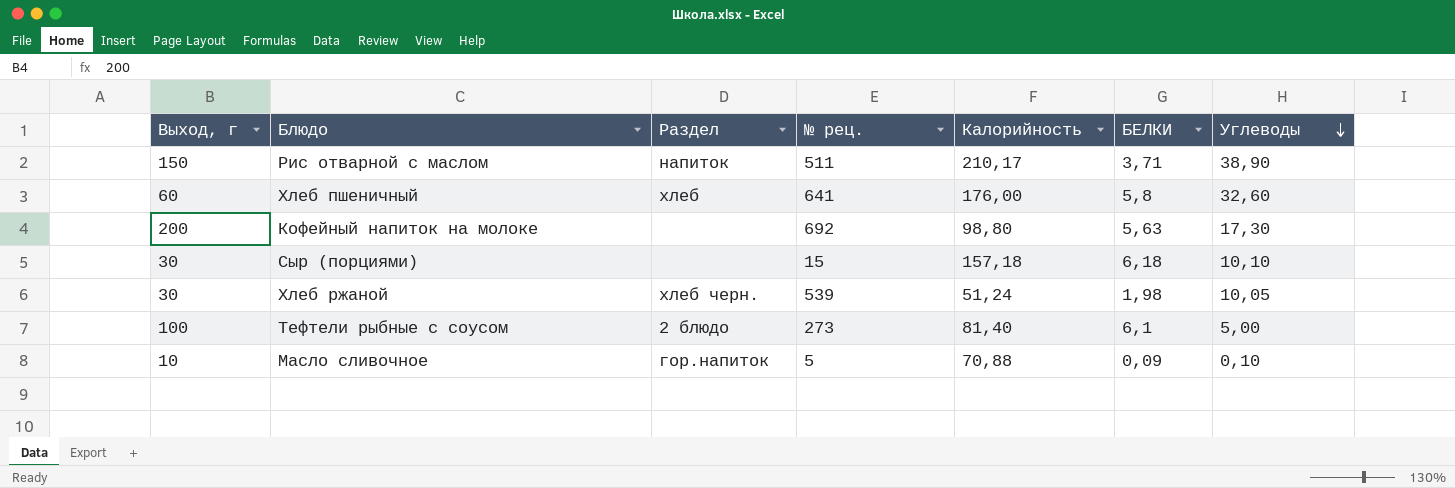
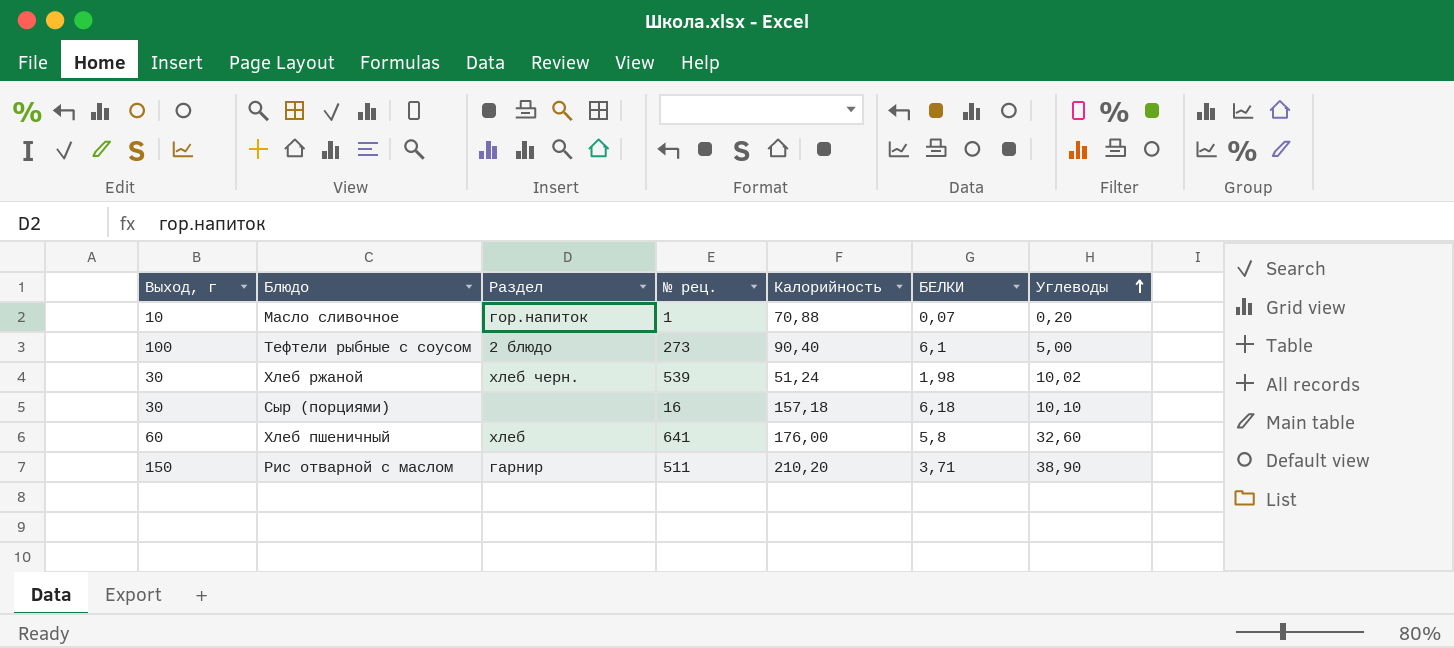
row order: Углеводы descending -> Углеводы ascending
row Кофейный напиток на молоке: 200 | none | 692 | 98,80 | 5,63 | 17,30 -> none
Масло сливочное | № рец.: 5 -> 1
Масло сливочное | БЕЛКИ: 0,09 -> 0,07
Масло сливочное | Углеводы: 0,10 -> 0,20
Тефтели рыбные с соусом | Калорийность: 81,40 -> 90,40
Хлеб ржаной | Углеводы: 10,05 -> 10,02
Сыр (порциями) | № рец.: 15 -> 16
Рис отварной с маслом | Раздел: напиток -> гарнир
Рис отварной с маслом | Калорийность: 210,17 -> 210,20

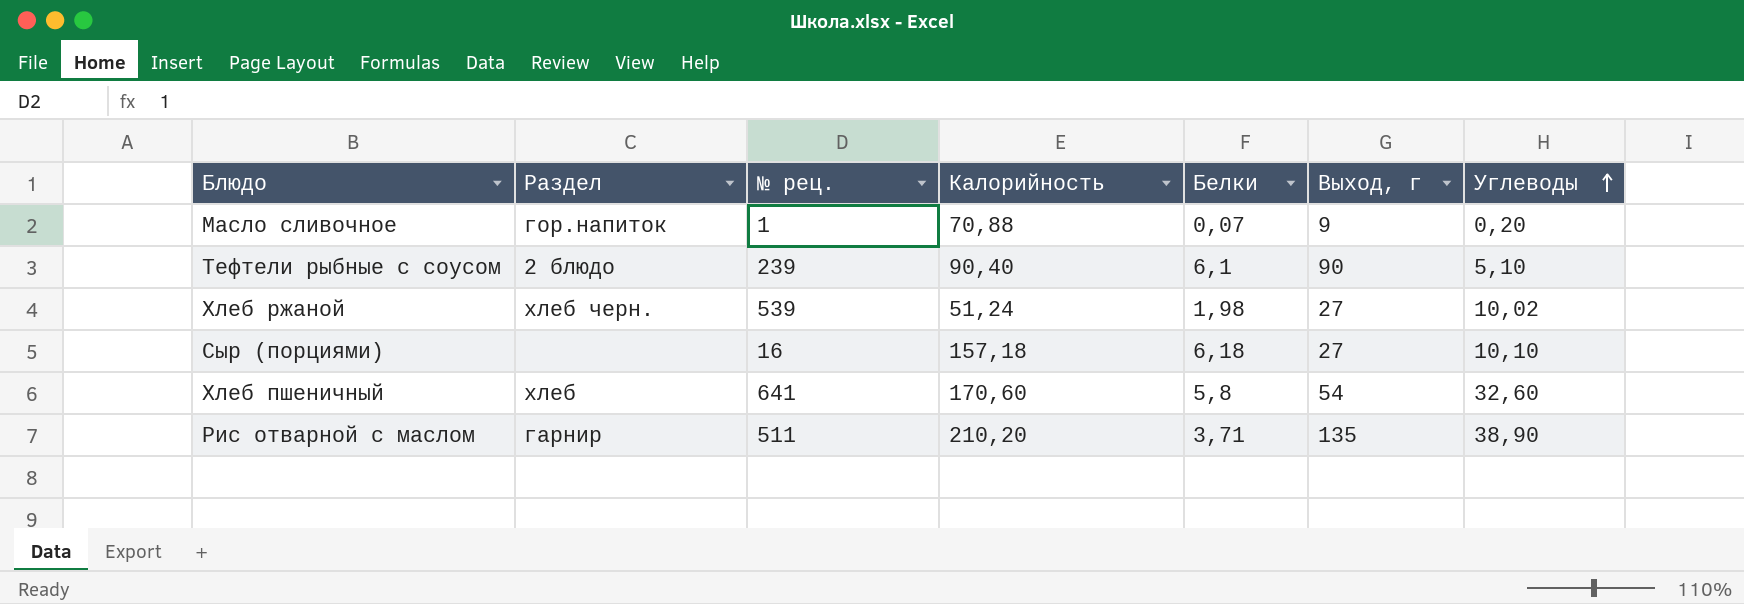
column name: БЕЛКИ -> Белки
column Выход, г | position: 1 -> 6
Масло сливочное | Выход, г: 10 -> 9
Тефтели рыбные с соусом | № рец.: 273 -> 239
Тефтели рыбные с соусом | Выход, г: 100 -> 90
Тефтели рыбные с соусом | Углеводы: 5,00 -> 5,10
Хлеб ржаной | Выход, г: 30 -> 27
Сыр (порциями) | Выход, г: 30 -> 27
Хлеб пшеничный | Калорийность: 176,00 -> 170,60
Хлеб пшеничный | Выход, г: 60 -> 54
Рис отварной с маслом | Выход, г: 150 -> 135

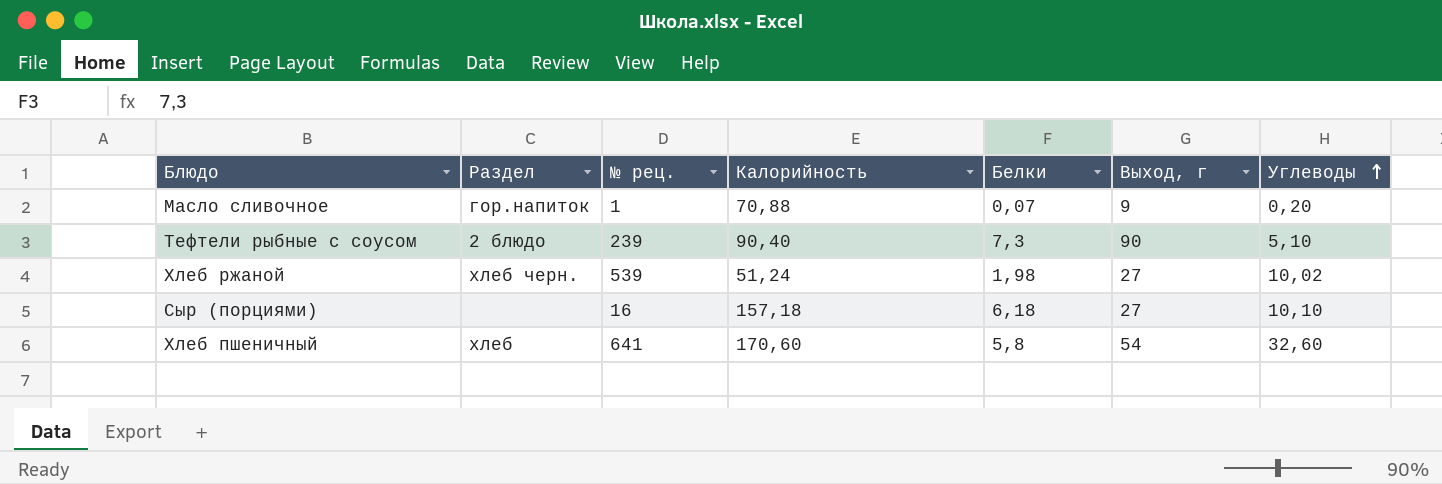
row Рис отварной с маслом: гарнир | 511 | 210,20 | 3,71 | 135 | 38,90 -> none
Тефтели рыбные с соусом | Белки: 6,1 -> 7,3

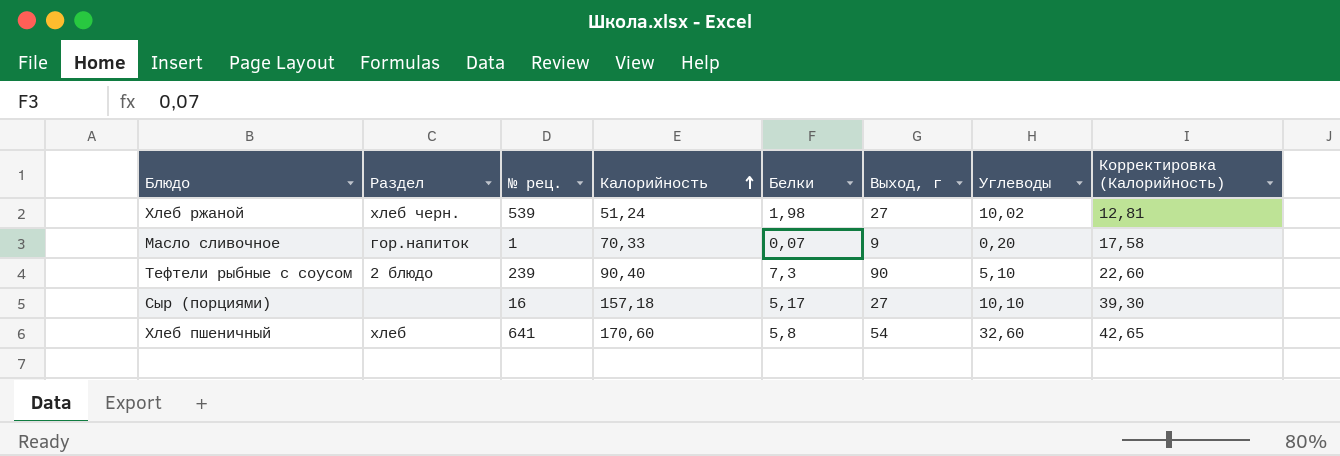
row order: Углеводы ascending -> Калорийность ascending
column Корректировка (Калорийность) | formula: none -> [Калорийность] * 0,25
Масло сливочное | Калорийность: 70,88 -> 70,33
Сыр (порциями) | Белки: 6,18 -> 5,17

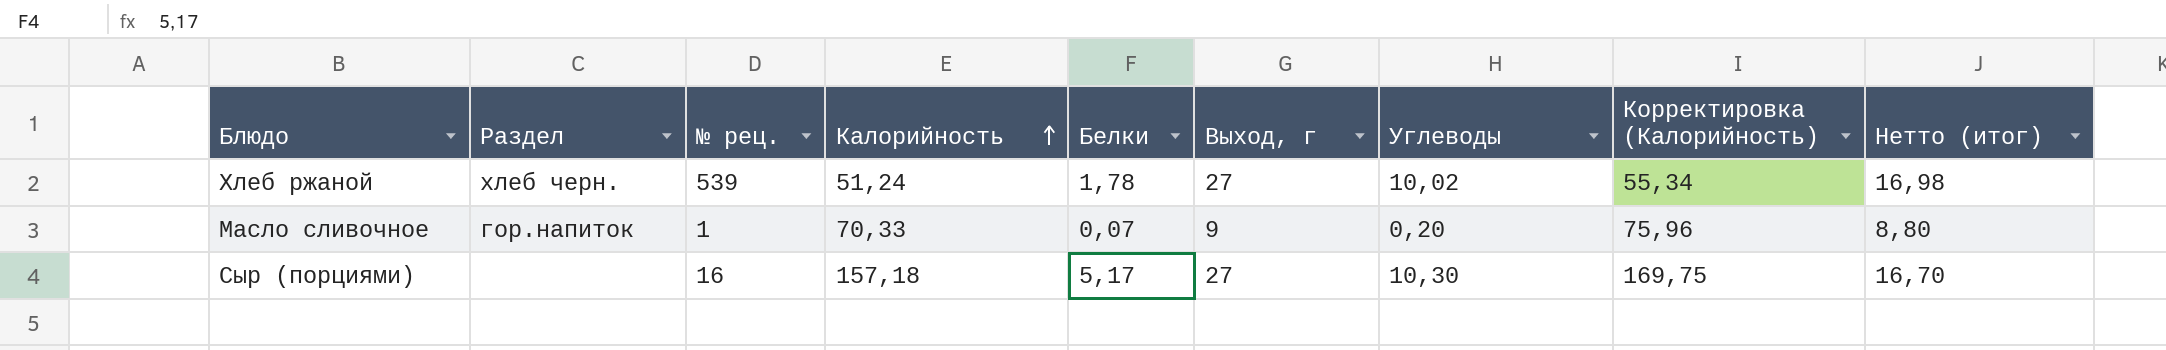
column Корректировка (Калорийность) | formula: [Калорийность] * 0,25 -> [Калорийность] * 1,08
column Нетто (итог) | formula: none -> [Выход, г] - [Углеводы]
row Тефтели рыбные с соусом: 2 блюдо | 239 | 90,40 | 7,3 | 90 | 5,10 | 22,60 -> none
row Хлеб пшеничный: хлеб | 641 | 170,60 | 5,8 | 54 | 32,60 | 42,65 -> none
Хлеб ржаной | Белки: 1,98 -> 1,78
Сыр (порциями) | Углеводы: 10,10 -> 10,30

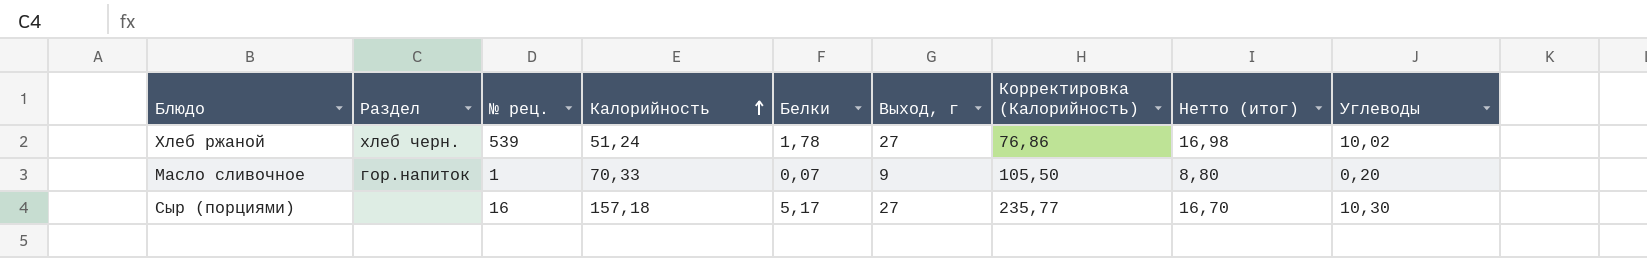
column Корректировка (Калорийность) | formula: [Калорийность] * 1,08 -> [Калорийность] * 1,5
column Углеводы | position: 7 -> 9

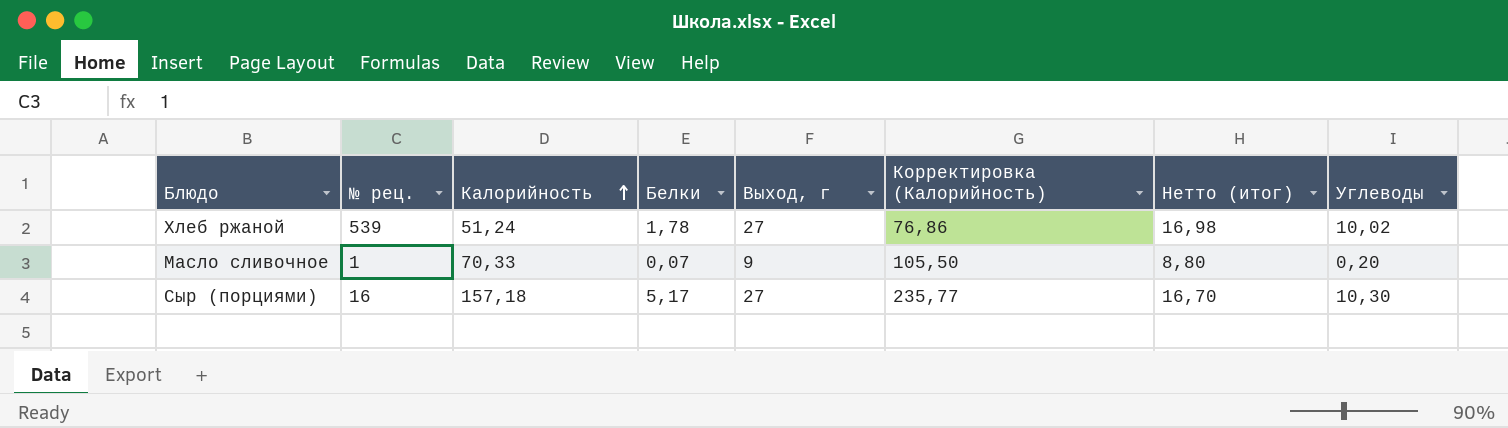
column Раздел | position: 2 -> none

